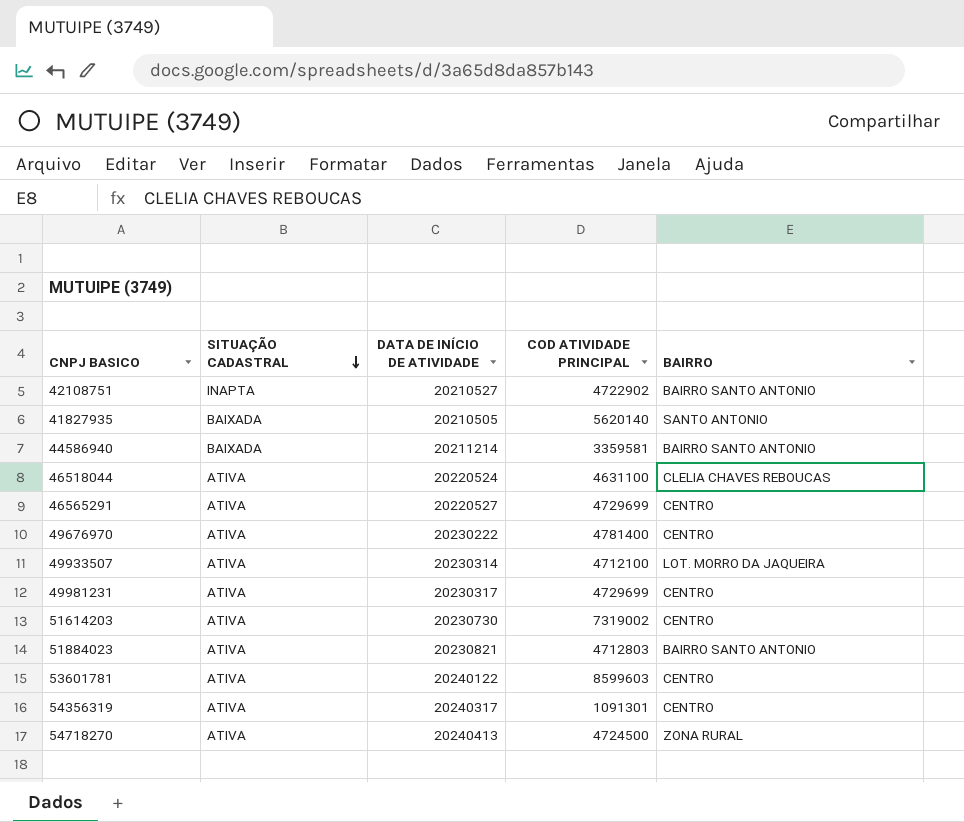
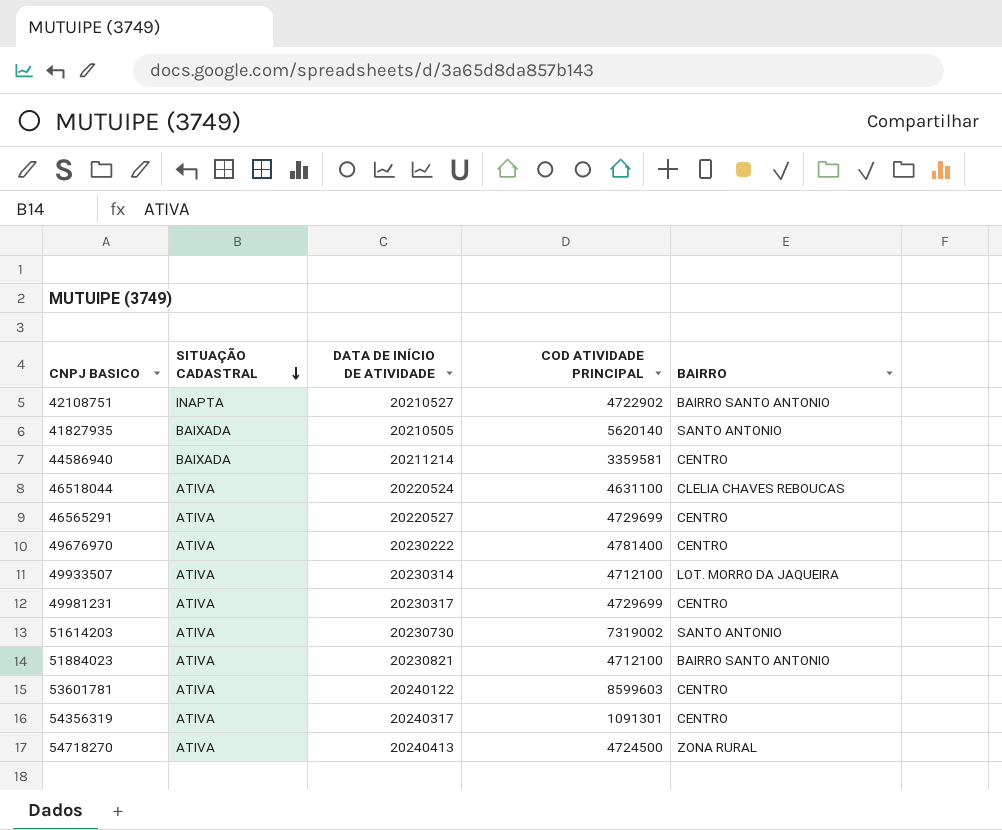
44586940 | BAIRRO: BAIRRO SANTO ANTONIO -> CENTRO
51614203 | BAIRRO: CENTRO -> SANTO ANTONIO
51884023 | COD ATIVIDADE PRINCIPAL: 4712803 -> 4712100

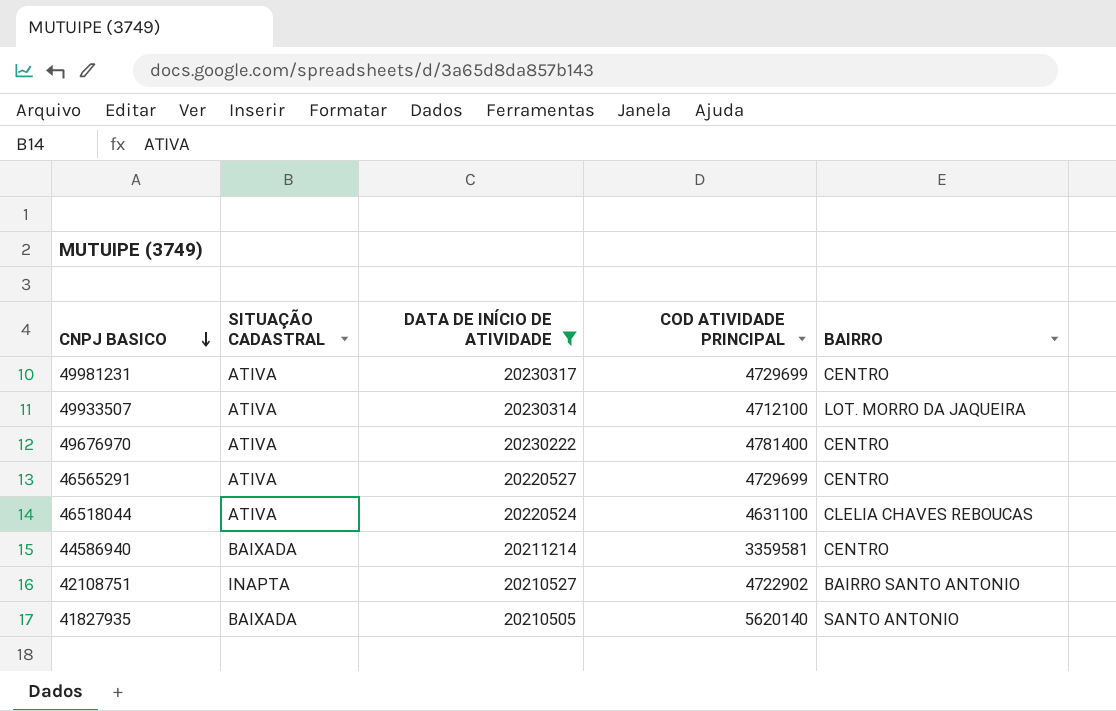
filter: none -> DATA DE INÍCIO DE ATIVIDADE <= 20230317
row order: SITUAÇÃO CADASTRAL descending -> CNPJ BASICO descending

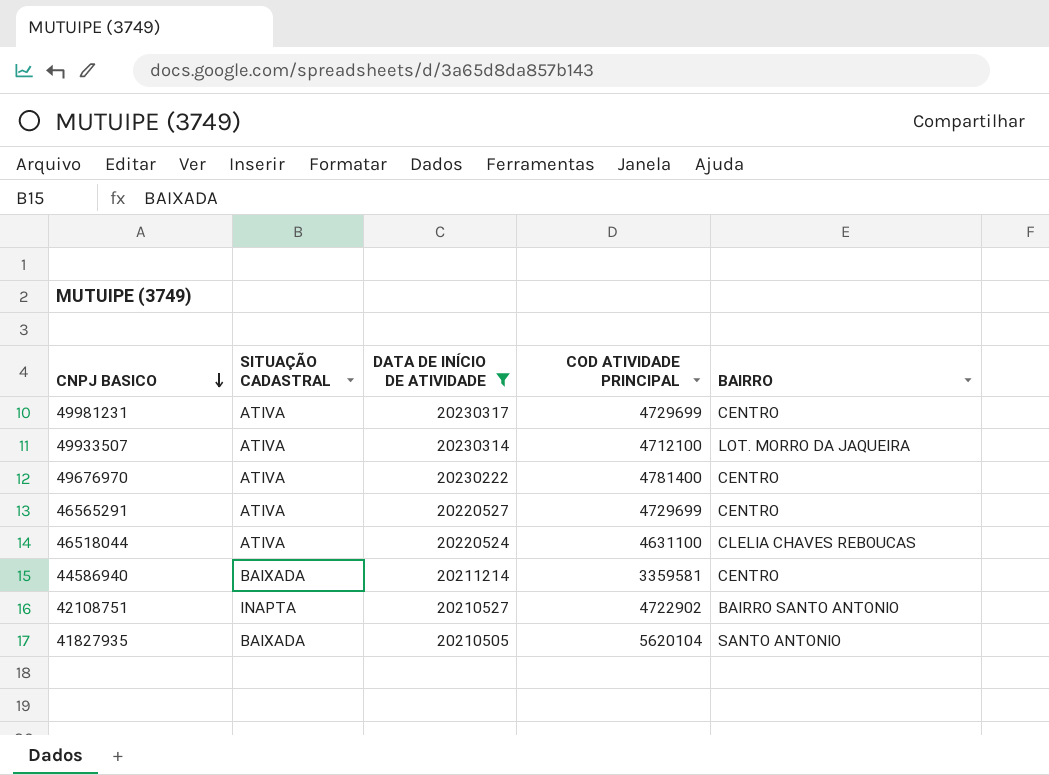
41827935 | COD ATIVIDADE PRINCIPAL: 5620140 -> 5620104

